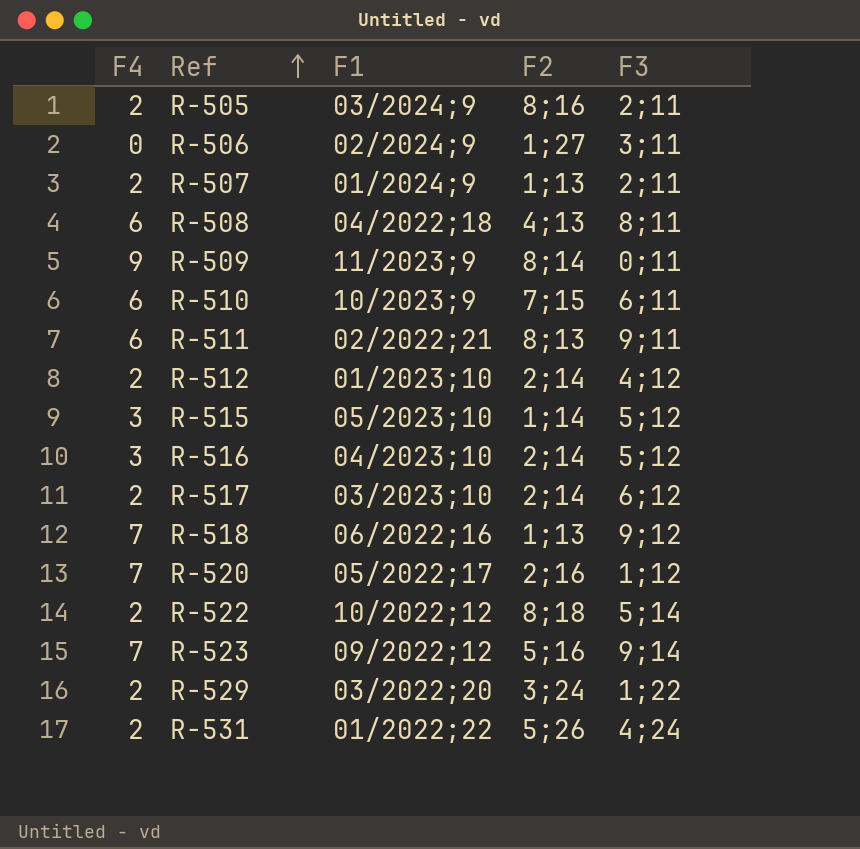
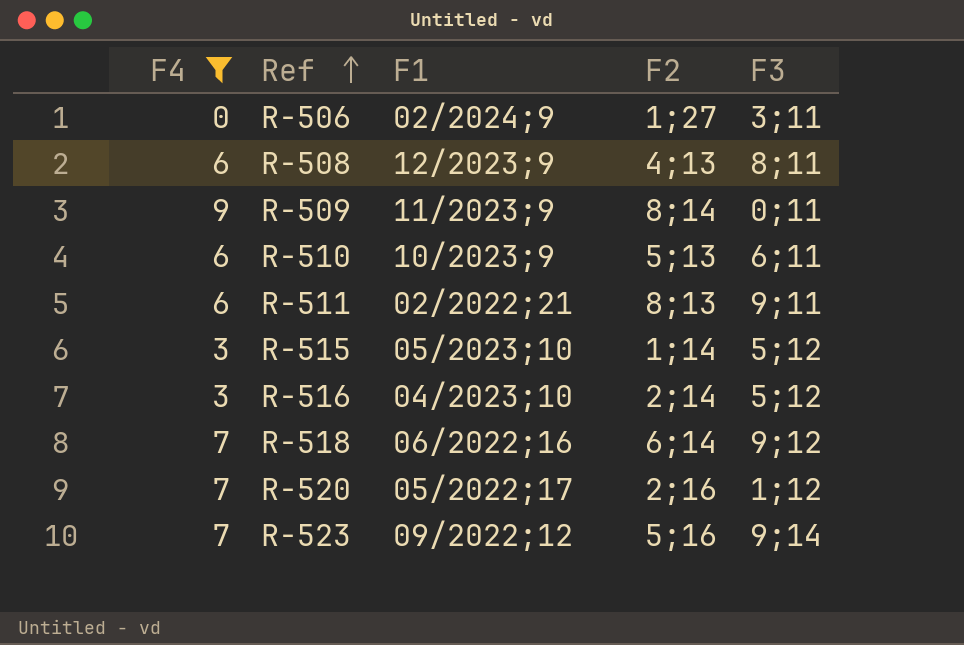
filter: none -> F4 != 2
R-508 | F1: 04/2022;18 -> 12/2023;9
R-510 | F2: 7;15 -> 5;13
R-518 | F2: 1;13 -> 6;14

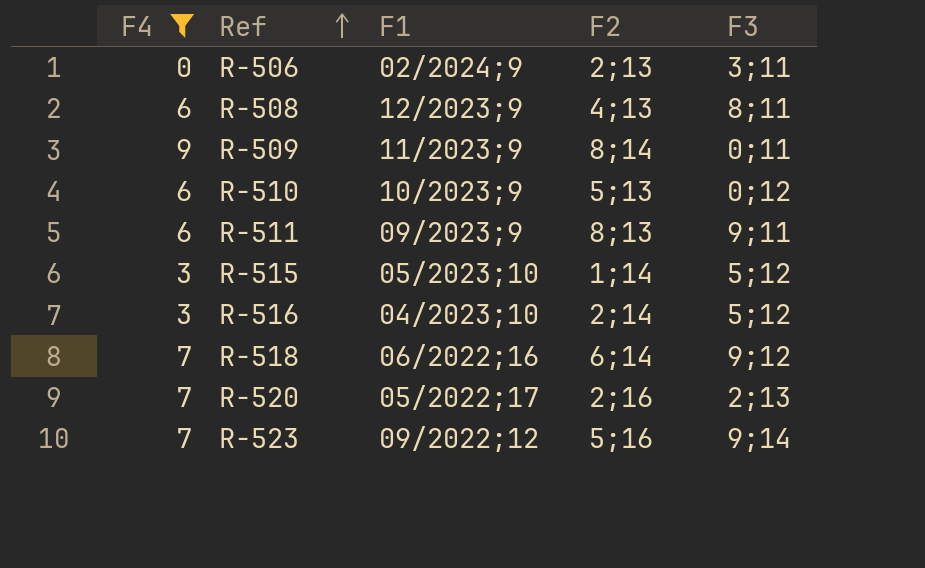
R-506 | F2: 1;27 -> 2;13
R-510 | F3: 6;11 -> 0;12
R-511 | F1: 02/2022;21 -> 09/2023;9
R-520 | F3: 1;12 -> 2;13

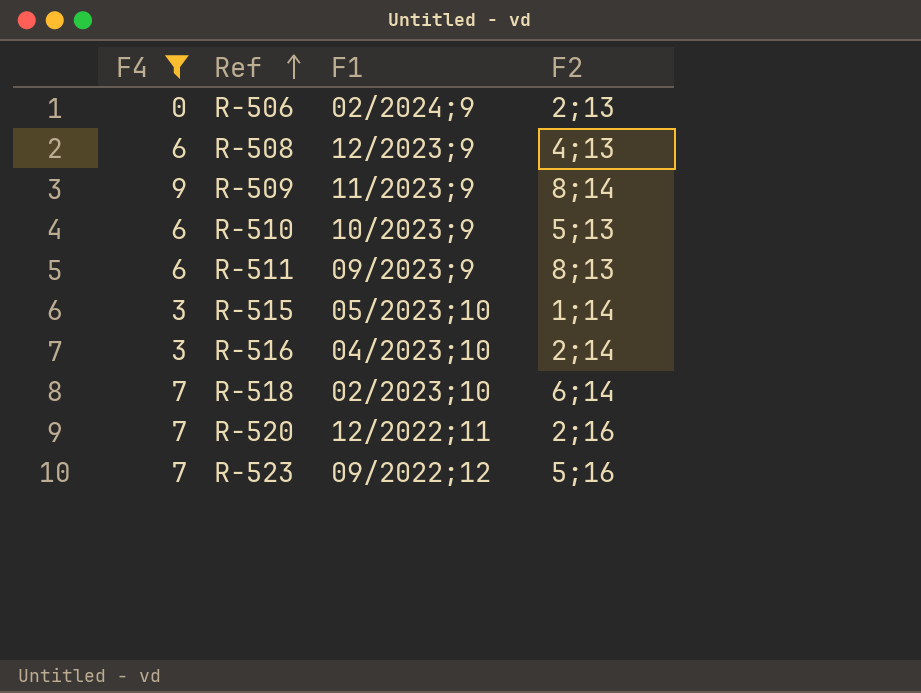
column F3 | position: 5 -> none
R-518 | F1: 06/2022;16 -> 02/2023;10
R-520 | F1: 05/2022;17 -> 12/2022;11

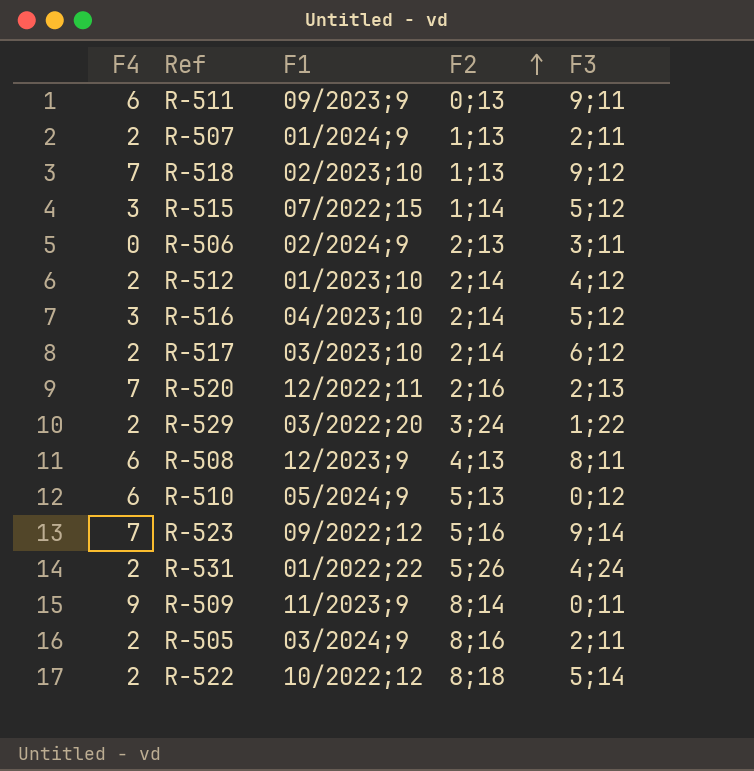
filter: F4 != 2 -> none
row order: Ref ascending -> F2 ascending
column F3 | position: none -> 5
R-511 | F2: 8;13 -> 0;13
R-518 | F2: 6;14 -> 1;13
R-515 | F1: 05/2023;10 -> 07/2022;15
R-510 | F1: 10/2023;9 -> 05/2024;9

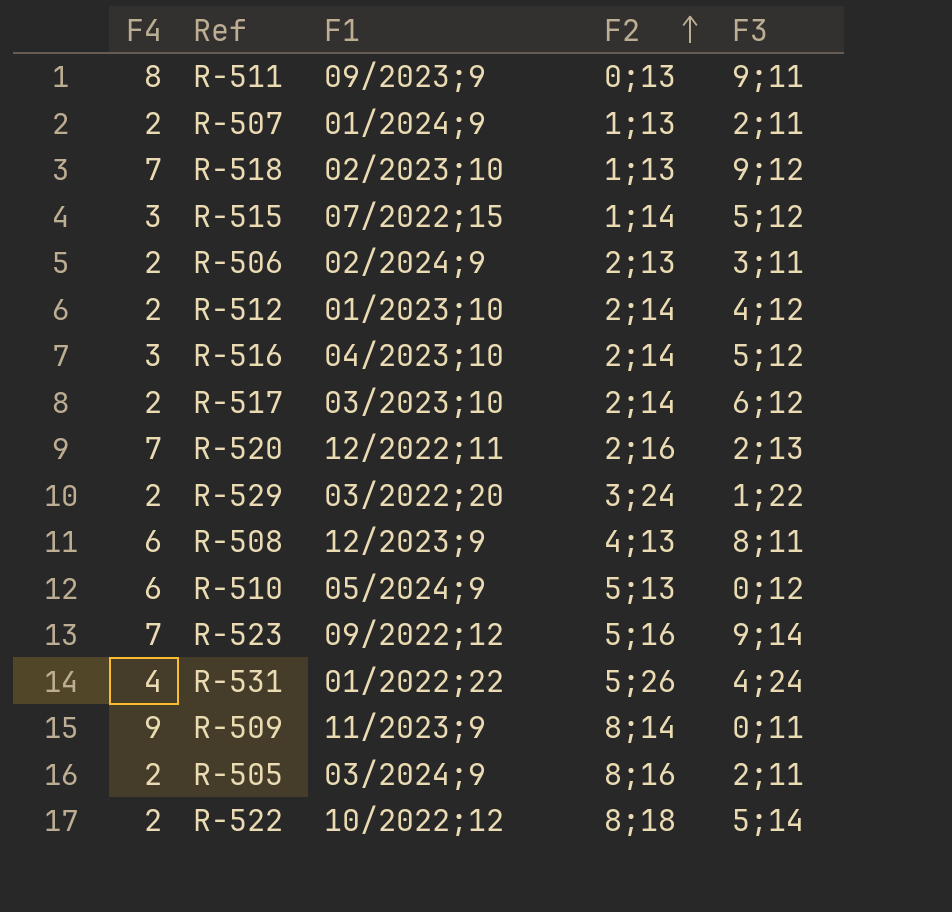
R-511 | F4: 6 -> 8
R-506 | F4: 0 -> 2
R-531 | F4: 2 -> 4

